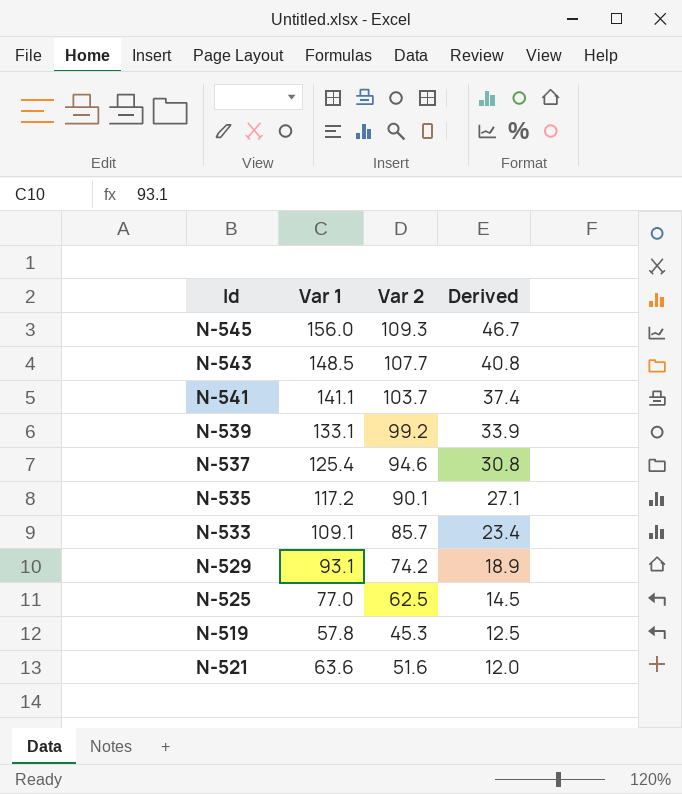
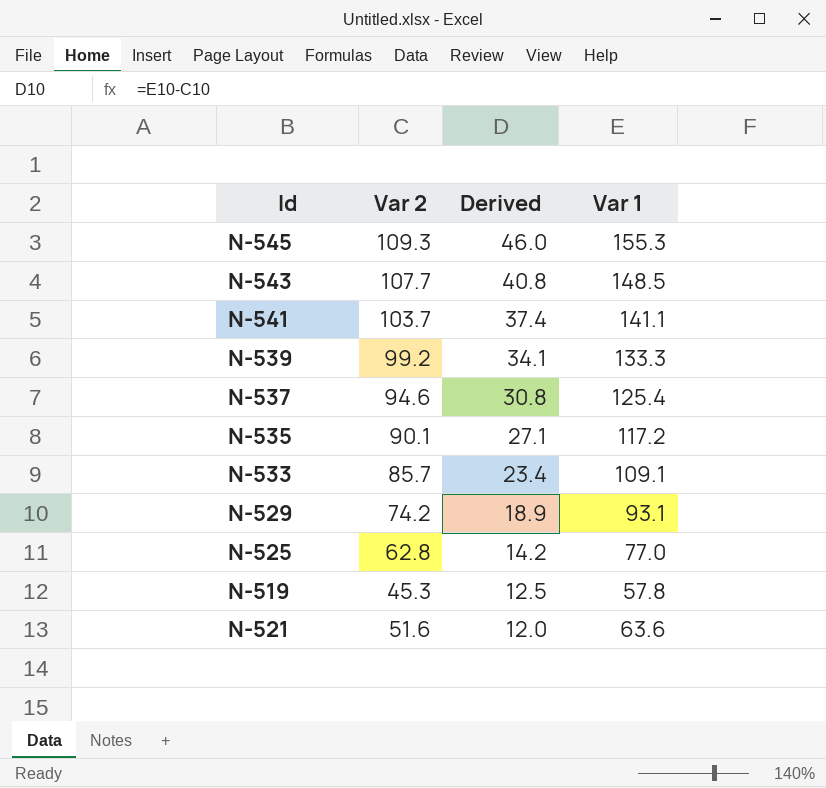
column Var 1 | position: 2 -> 4
N-545 | Derived: 46.7 -> 46.0
N-545 | Var 1: 156.0 -> 155.3
N-539 | Derived: 33.9 -> 34.1
N-539 | Var 1: 133.1 -> 133.3
N-525 | Var 2: 62.5 -> 62.8
N-525 | Derived: 14.5 -> 14.2

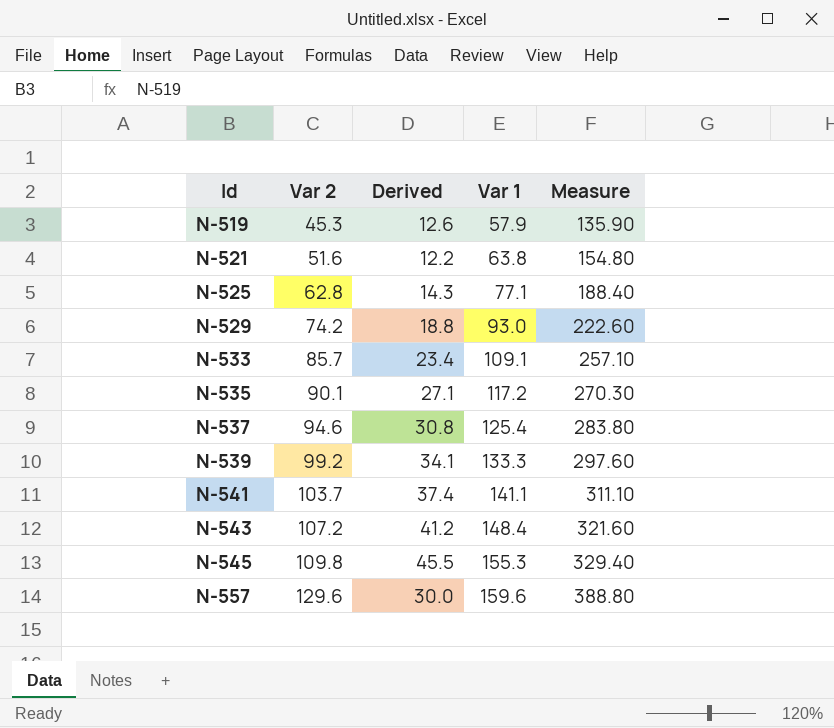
row order: Derived descending -> Id ascending
column Measure | formula: none -> [Var 2] * 3
N-519 | Derived: 12.5 -> 12.6
N-519 | Var 1: 57.8 -> 57.9
N-521 | Derived: 12.0 -> 12.2
N-521 | Var 1: 63.6 -> 63.8
N-525 | Derived: 14.2 -> 14.3
N-525 | Var 1: 77.0 -> 77.1
N-529 | Derived: 18.9 -> 18.8
N-529 | Var 1: 93.1 -> 93.0
N-543 | Var 2: 107.7 -> 107.2
N-543 | Derived: 40.8 -> 41.2
N-543 | Var 1: 148.5 -> 148.4
N-545 | Var 2: 109.3 -> 109.8
N-545 | Derived: 46.0 -> 45.5
row N-557: none -> 129.6 | 30.0 | 159.6 | 388.80

